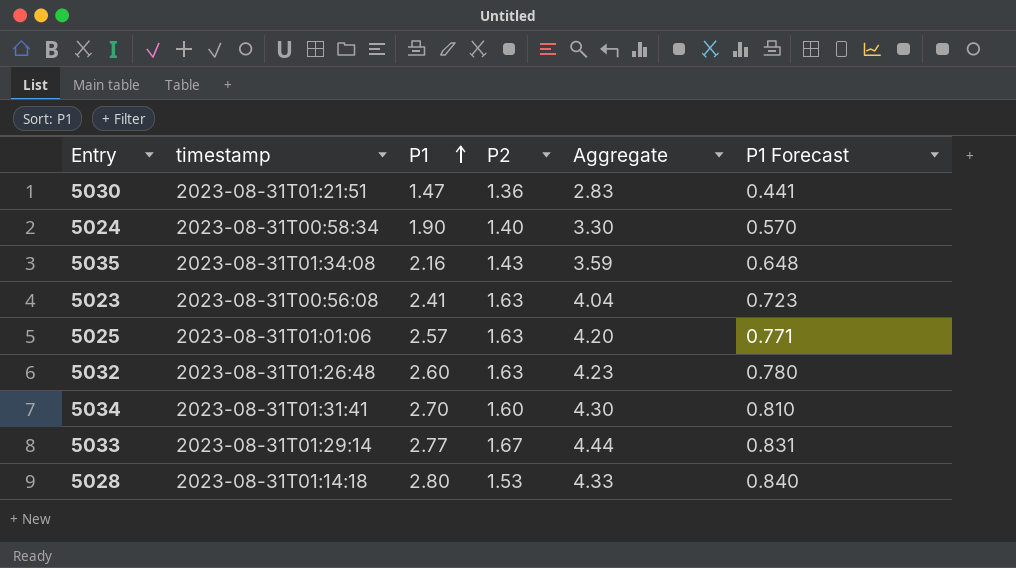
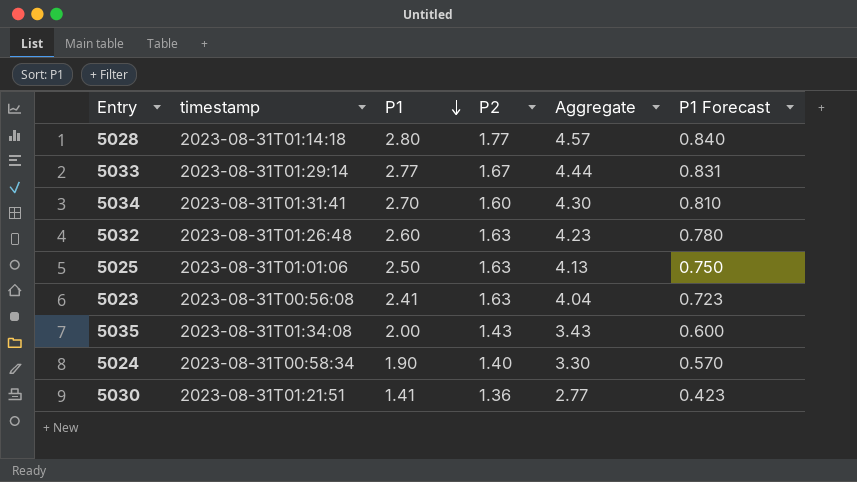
row order: P1 ascending -> P1 descending
5028 | P2: 1.53 -> 1.77
5028 | Aggregate: 4.33 -> 4.57
5025 | P1: 2.57 -> 2.50
5025 | Aggregate: 4.20 -> 4.13
5025 | P1 Forecast: 0.771 -> 0.750
5035 | P1: 2.16 -> 2.00
5035 | Aggregate: 3.59 -> 3.43
5035 | P1 Forecast: 0.648 -> 0.600
5030 | P1: 1.47 -> 1.41
5030 | Aggregate: 2.83 -> 2.77
5030 | P1 Forecast: 0.441 -> 0.423

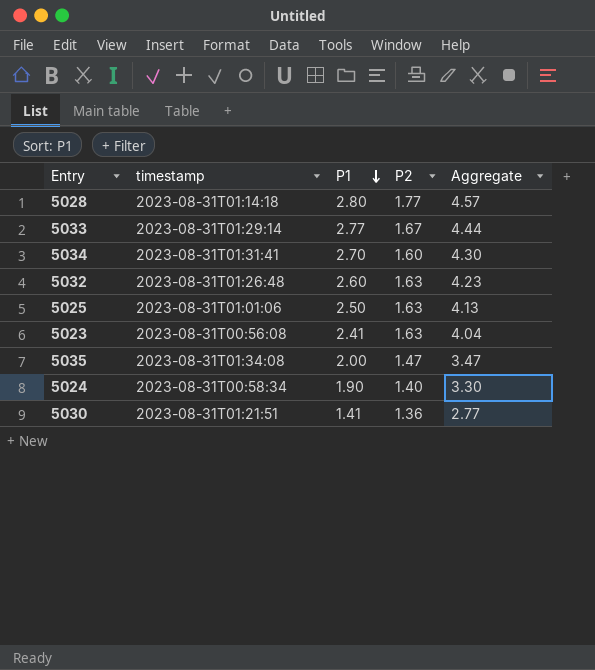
column P1 Forecast | formula: [P1] * 0.3 -> none
5035 | P2: 1.43 -> 1.47
5035 | Aggregate: 3.43 -> 3.47

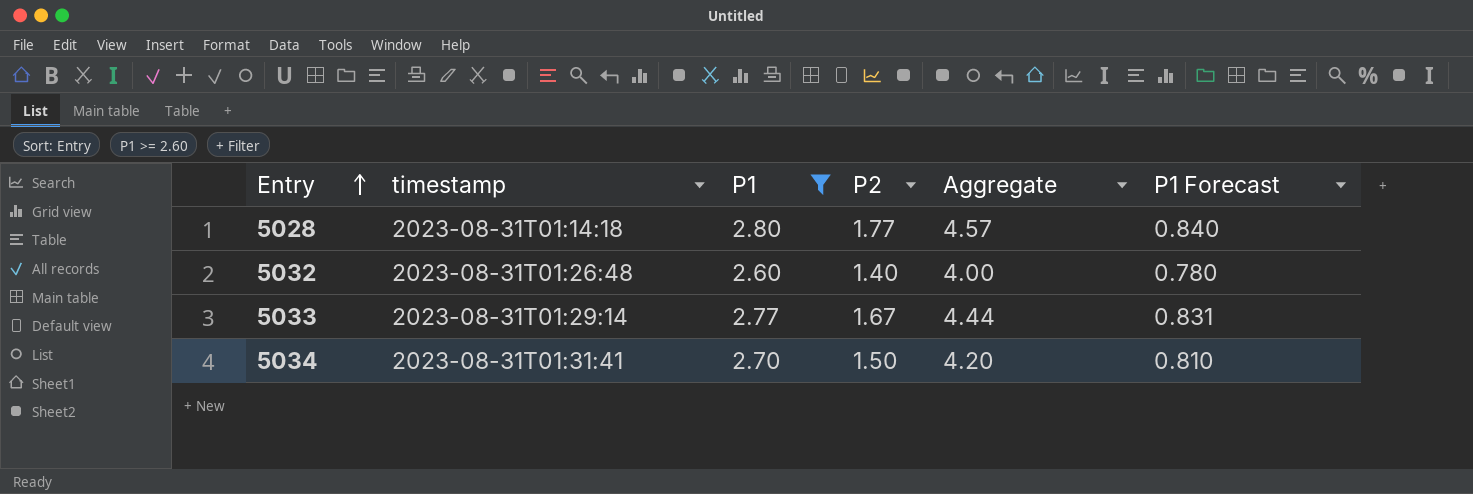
filter: none -> P1 >= 2.60
row order: P1 descending -> Entry ascending
column P1 Forecast | formula: none -> [P1] * 0.3
5032 | P2: 1.63 -> 1.40
5032 | Aggregate: 4.23 -> 4.00
5034 | P2: 1.60 -> 1.50
5034 | Aggregate: 4.30 -> 4.20

